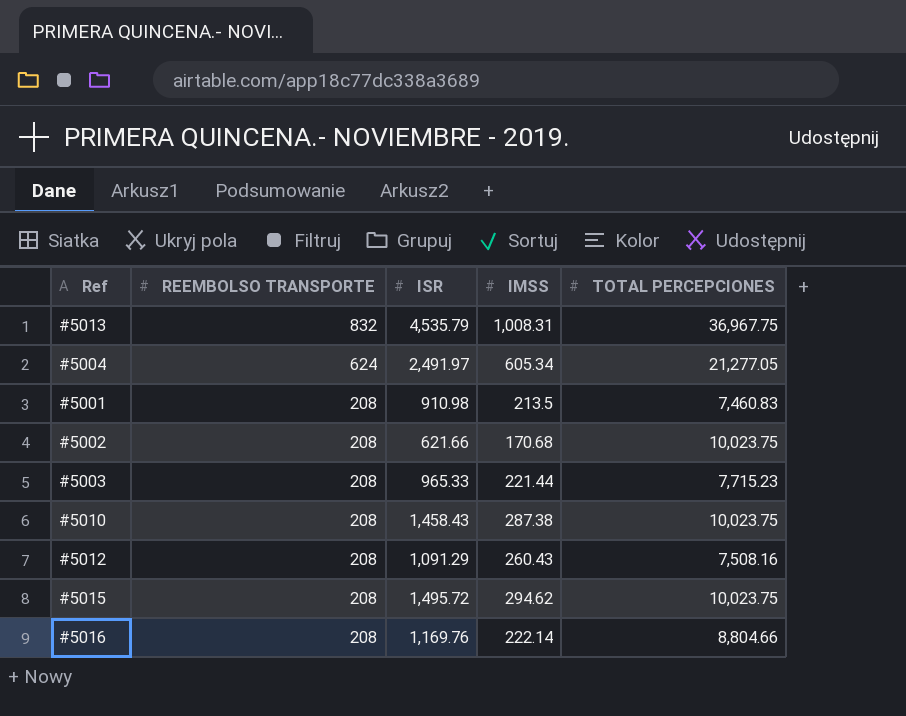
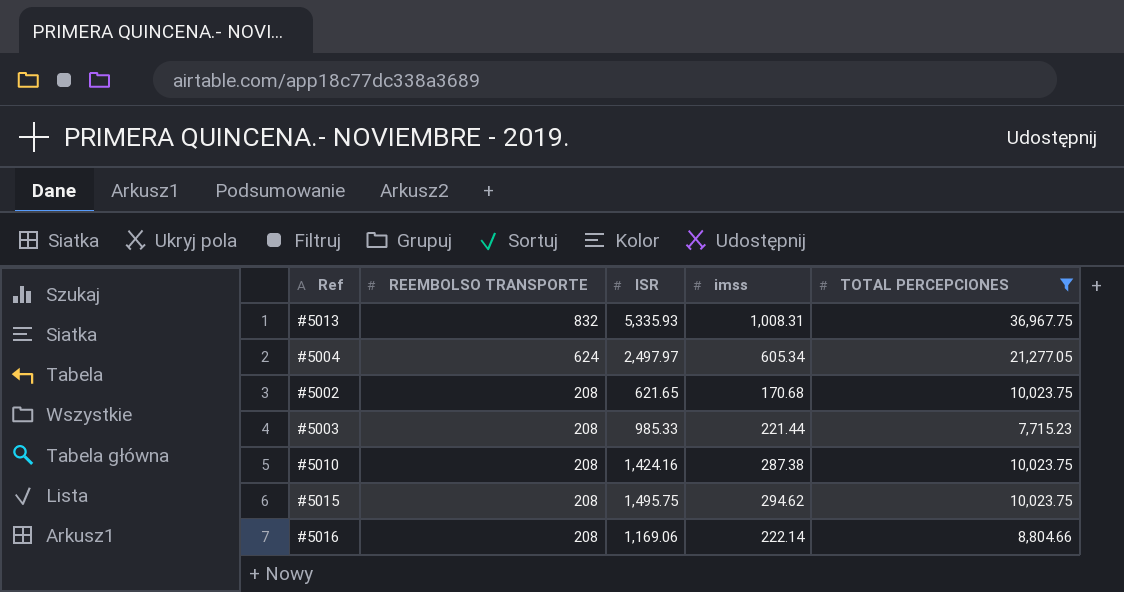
filter: none -> TOTAL PERCEPCIONES >= 7,715.23
column name: IMSS -> imss
#5013 | ISR: 4,535.79 -> 5,335.93
#5004 | ISR: 2,491.97 -> 2,497.97
#5002 | ISR: 621.66 -> 621.65
#5003 | ISR: 965.33 -> 985.33
#5010 | ISR: 1,458.43 -> 1,424.16
#5015 | ISR: 1,495.72 -> 1,495.75
#5016 | ISR: 1,169.76 -> 1,169.06

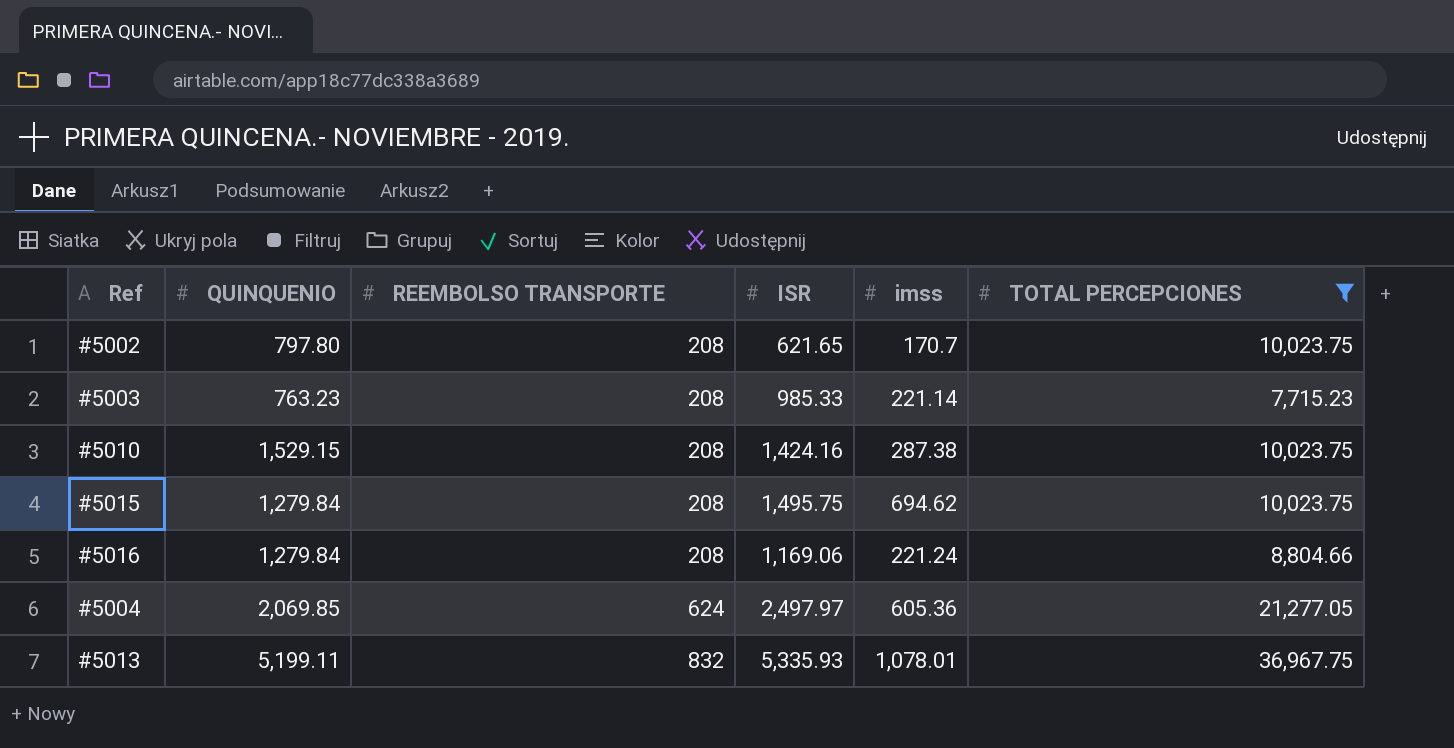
row order: REEMBOLSO TRANSPORTE descending -> REEMBOLSO TRANSPORTE ascending
column QUINQUENIO | position: none -> 2
#5002 | imss: 170.68 -> 170.7
#5003 | imss: 221.44 -> 221.14
#5015 | imss: 294.62 -> 694.62
#5016 | imss: 222.14 -> 221.24
#5004 | imss: 605.34 -> 605.36
#5013 | imss: 1,008.31 -> 1,078.01

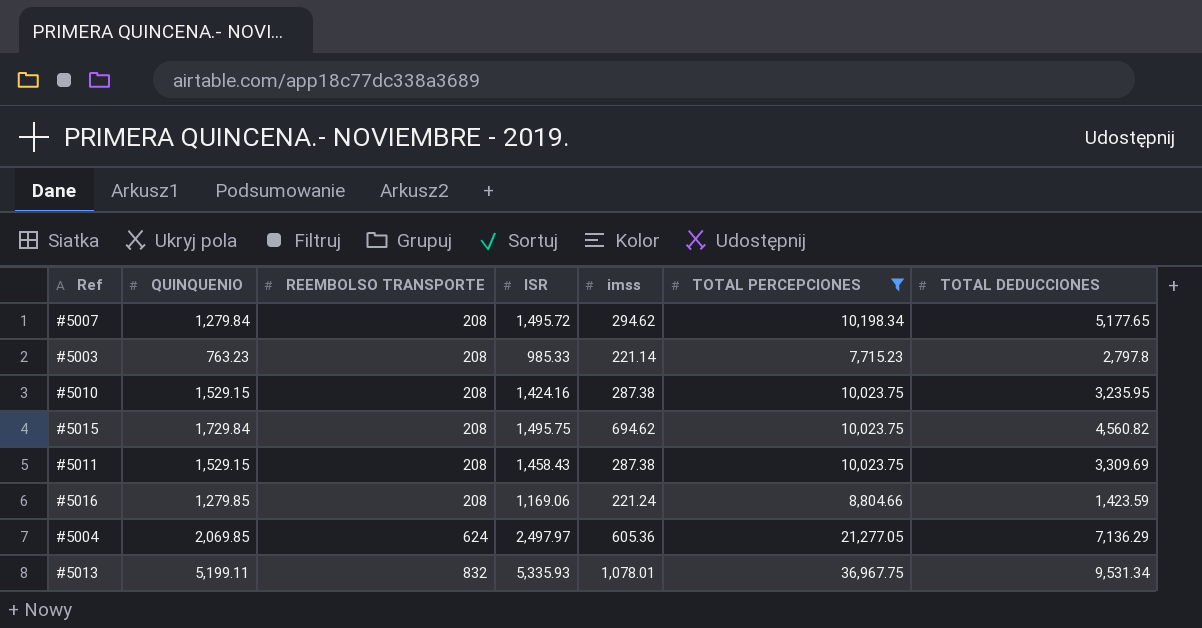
column TOTAL DEDUCCIONES | position: none -> 7
row #5002: 797.80 | 208 | 621.65 | 170.7 | 10,023.75 -> none
row #5007: none -> 1,279.84 | 208 | 1,495.72 | 294.62 | 10,198.34 | 5,177.65
#5015 | QUINQUENIO: 1,279.84 -> 1,729.84
row #5011: none -> 1,529.15 | 208 | 1,458.43 | 287.38 | 10,023.75 | 3,309.69
#5016 | QUINQUENIO: 1,279.84 -> 1,279.85

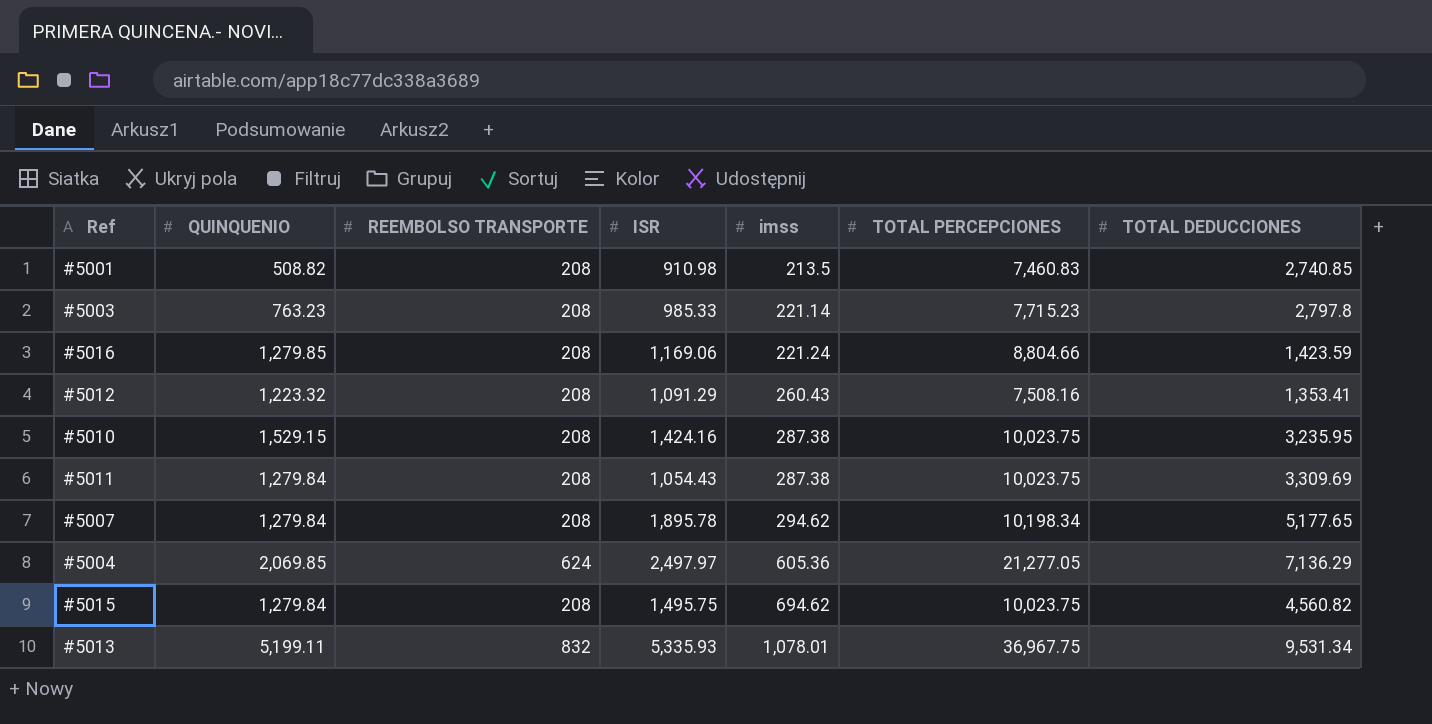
filter: TOTAL PERCEPCIONES >= 7,715.23 -> none
row order: REEMBOLSO TRANSPORTE ascending -> imss ascending
#5011 | QUINQUENIO: 1,529.15 -> 1,279.84
#5011 | ISR: 1,458.43 -> 1,054.43
#5007 | ISR: 1,495.72 -> 1,895.78
#5015 | QUINQUENIO: 1,729.84 -> 1,279.84

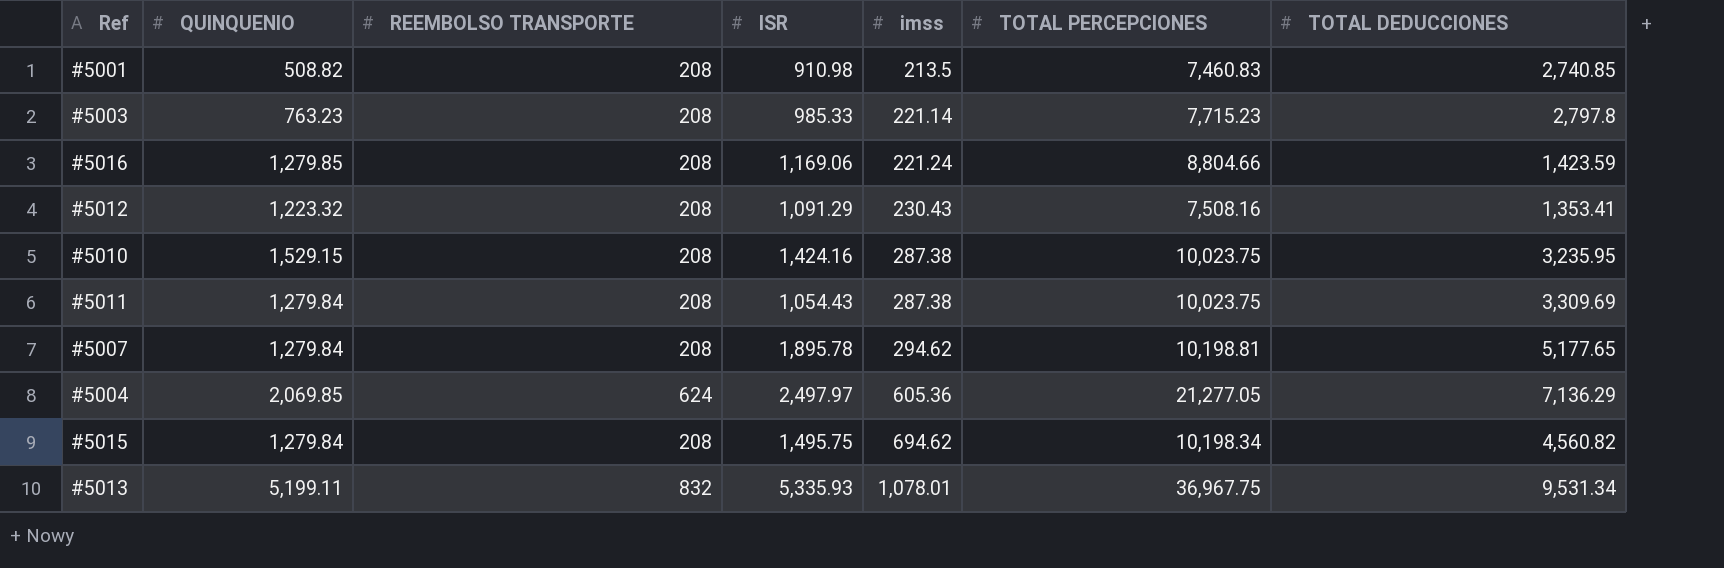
#5012 | imss: 260.43 -> 230.43
#5007 | TOTAL PERCEPCIONES: 10,198.34 -> 10,198.81
#5015 | TOTAL PERCEPCIONES: 10,023.75 -> 10,198.34

